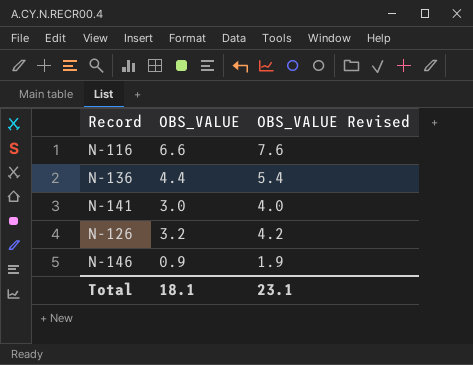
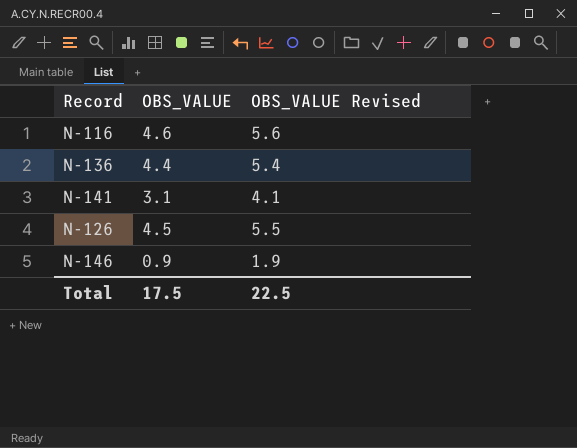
N-116 | OBS_VALUE: 6.6 -> 4.6
N-116 | OBS_VALUE Revised: 7.6 -> 5.6
N-141 | OBS_VALUE: 3.0 -> 3.1
N-141 | OBS_VALUE Revised: 4.0 -> 4.1
N-126 | OBS_VALUE: 3.2 -> 4.5
N-126 | OBS_VALUE Revised: 4.2 -> 5.5
Total | OBS_VALUE: 18.1 -> 17.5
Total | OBS_VALUE Revised: 23.1 -> 22.5

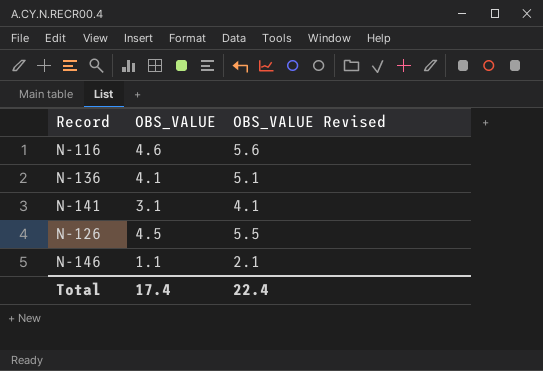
N-136 | OBS_VALUE: 4.4 -> 4.1
N-136 | OBS_VALUE Revised: 5.4 -> 5.1
N-146 | OBS_VALUE: 0.9 -> 1.1
N-146 | OBS_VALUE Revised: 1.9 -> 2.1
Total | OBS_VALUE: 17.5 -> 17.4
Total | OBS_VALUE Revised: 22.5 -> 22.4

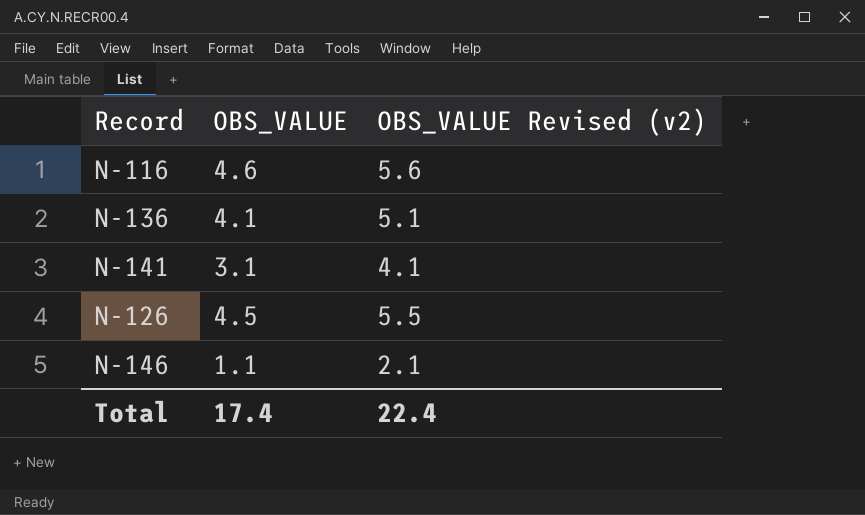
column name: OBS_VALUE Revised -> OBS_VALUE Revised (v2)

